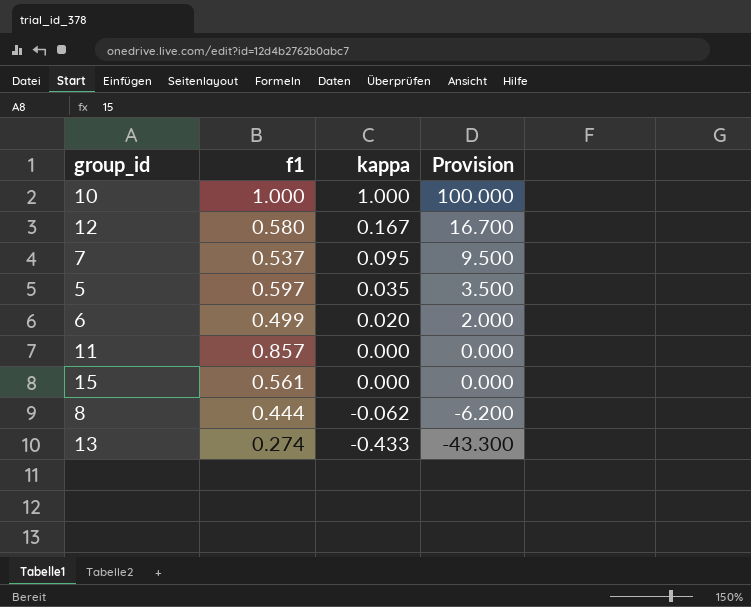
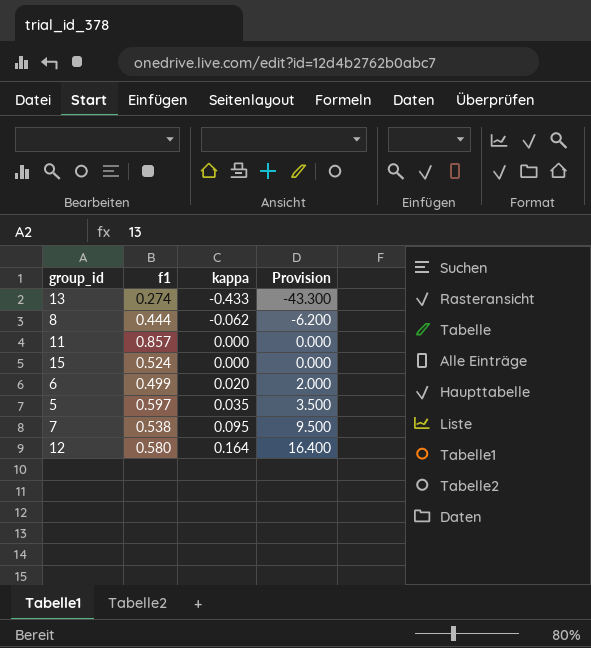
row order: kappa descending -> kappa ascending
row 10: 1.000 | 1.000 | 100.000 -> none
15 | f1: 0.561 -> 0.524
7 | f1: 0.537 -> 0.538
12 | kappa: 0.167 -> 0.164
12 | Provision: 16.700 -> 16.400

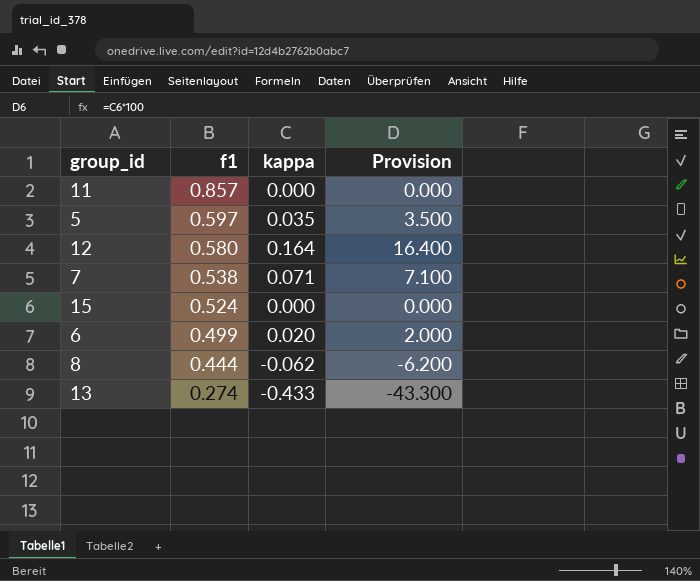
row order: kappa ascending -> f1 descending
7 | kappa: 0.095 -> 0.071
7 | Provision: 9.500 -> 7.100

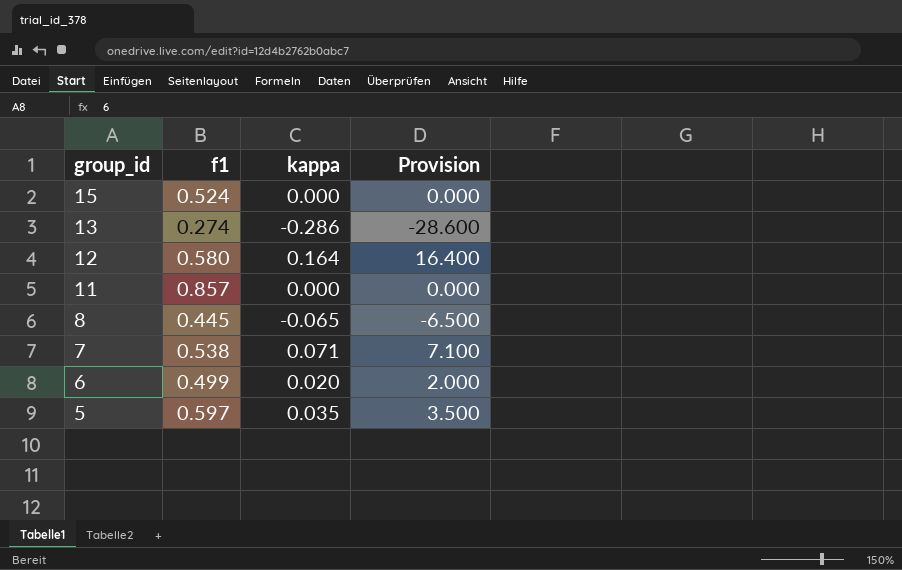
row order: f1 descending -> group_id descending
13 | kappa: -0.433 -> -0.286
13 | Provision: -43.300 -> -28.600
8 | f1: 0.444 -> 0.445
8 | kappa: -0.062 -> -0.065
8 | Provision: -6.200 -> -6.500

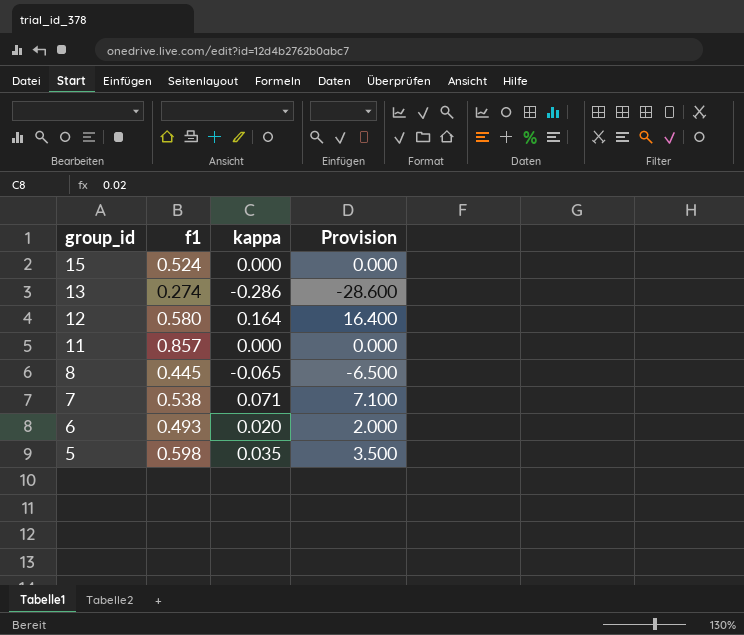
6 | f1: 0.499 -> 0.493
5 | f1: 0.597 -> 0.598

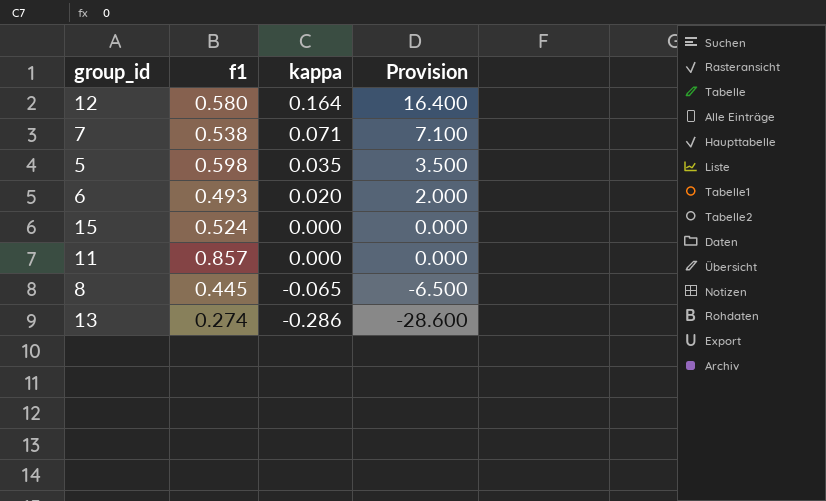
row order: group_id descending -> kappa descending

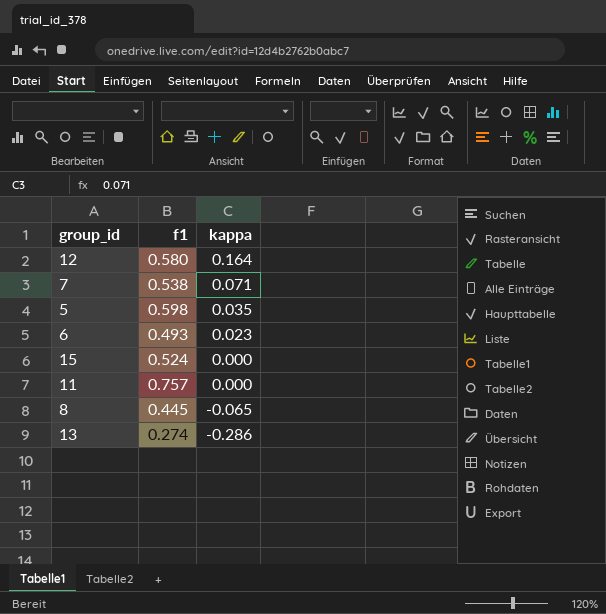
column Provision | formula: [kappa] * 100 -> none
6 | kappa: 0.020 -> 0.023
11 | f1: 0.857 -> 0.757

